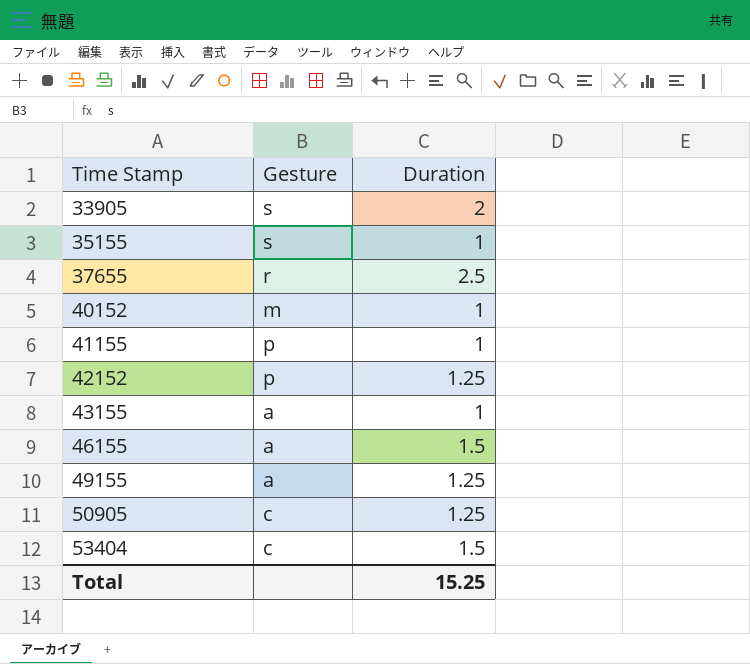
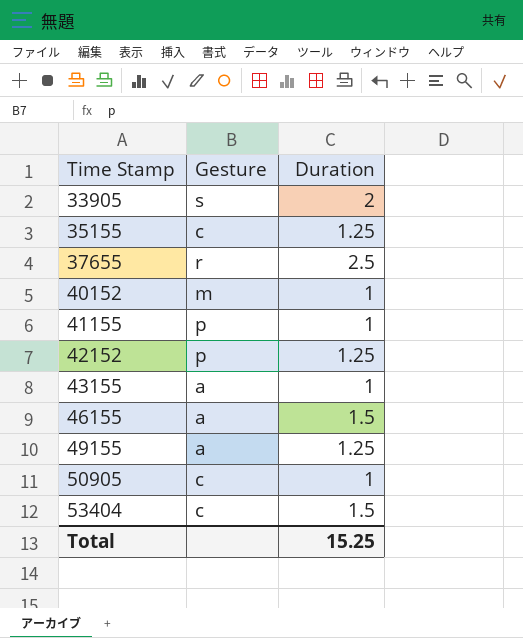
35155 | Gesture: s -> c
35155 | Duration: 1 -> 1.25
50905 | Duration: 1.25 -> 1

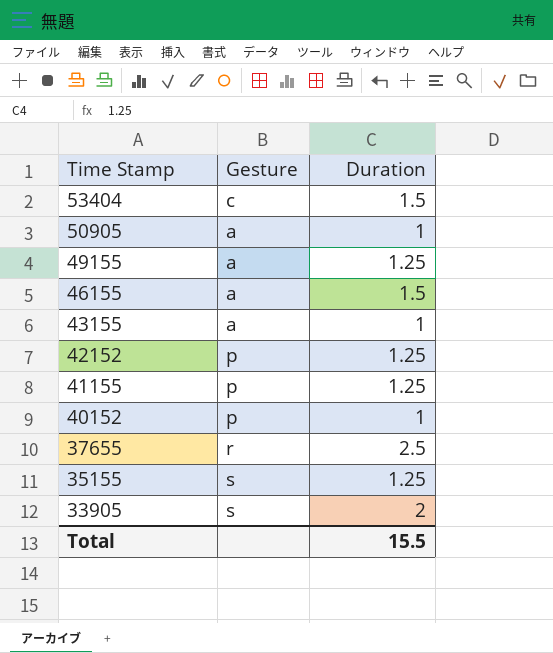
row order: Time Stamp ascending -> Time Stamp descending
50905 | Gesture: c -> a
41155 | Duration: 1 -> 1.25
40152 | Gesture: m -> p
35155 | Gesture: c -> s
Total | Duration: 15.25 -> 15.5

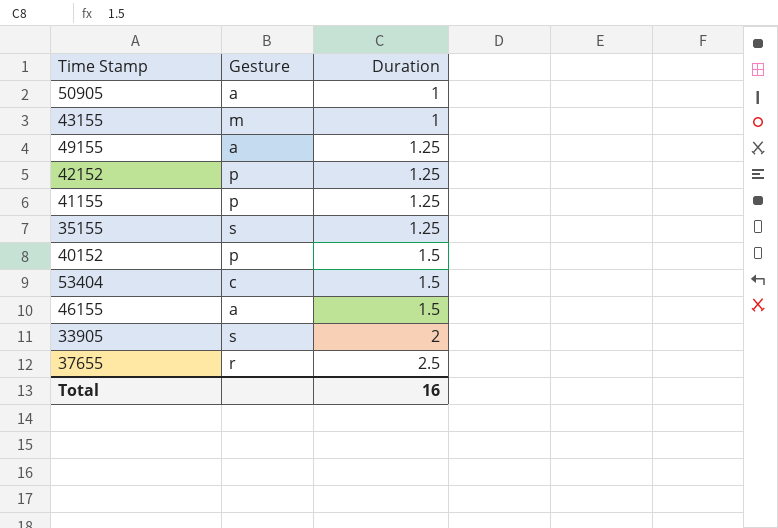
row order: Time Stamp descending -> Duration ascending
43155 | Gesture: a -> m
40152 | Duration: 1 -> 1.5
Total | Duration: 15.5 -> 16

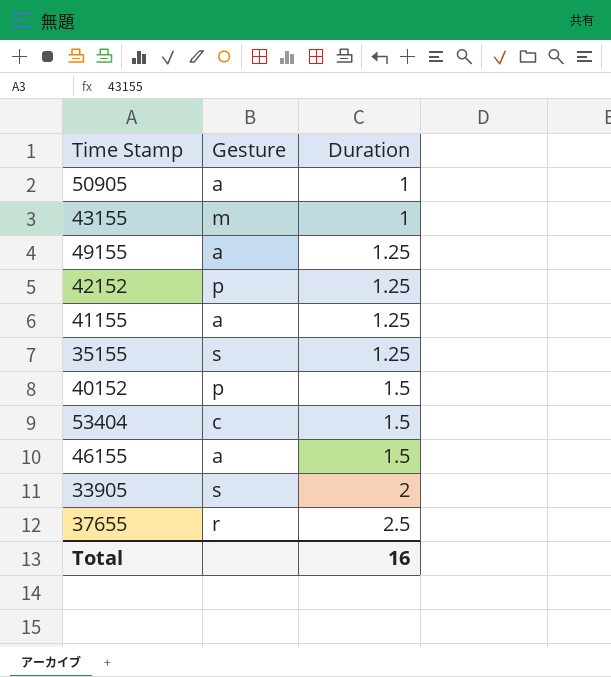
41155 | Gesture: p -> a

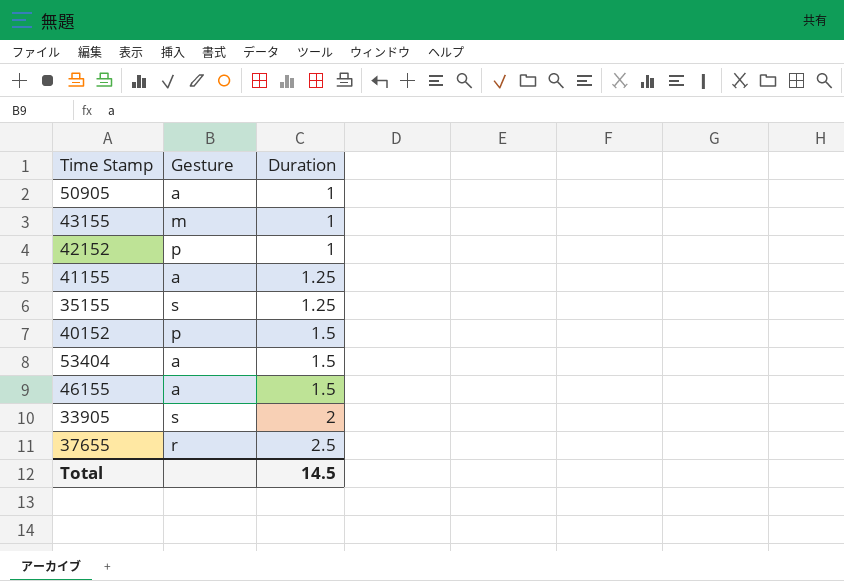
row 49155: a | 1.25 -> none
42152 | Duration: 1.25 -> 1
53404 | Gesture: c -> a
Total | Duration: 16 -> 14.5

